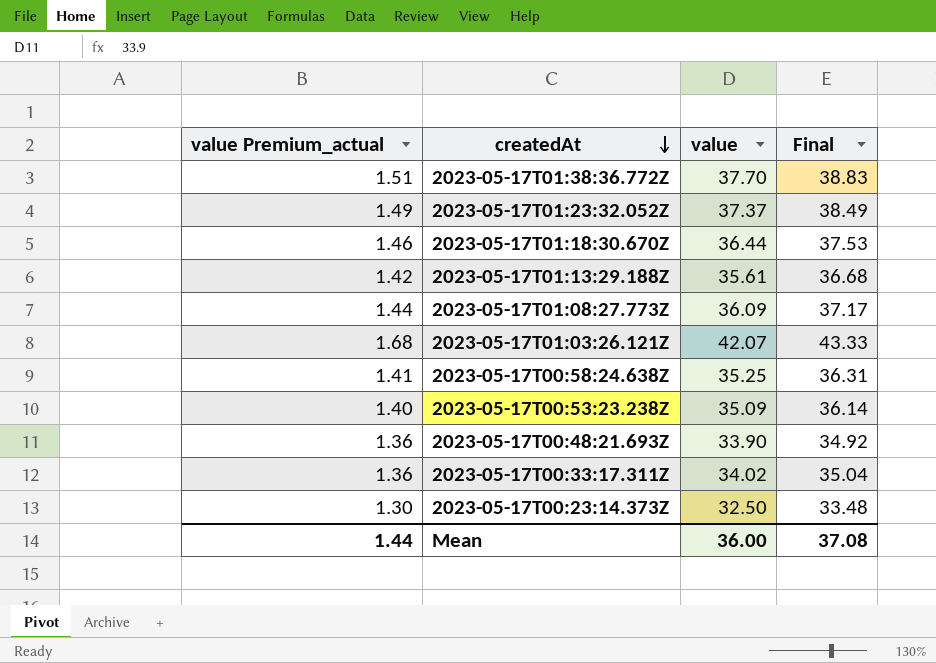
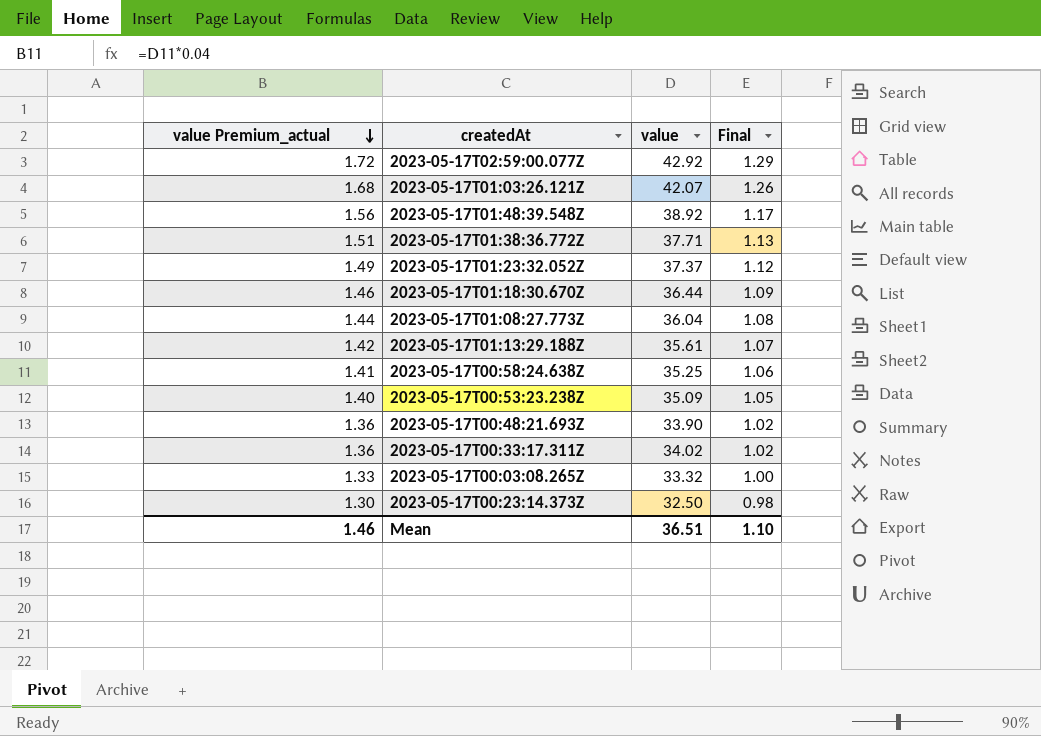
row order: createdAt descending -> value Premium_actual descending
column Final | formula: [value] * 1.03 -> [value] * 0.03
row 2023-05-17T02:59:00.077Z: none -> 1.72 | 42.92 | 1.29
row 2023-05-17T01:48:39.548Z: none -> 1.56 | 38.92 | 1.17
2023-05-17T01:38:36.772Z | value: 37.70 -> 37.71
2023-05-17T01:08:27.773Z | value: 36.09 -> 36.04
row 2023-05-17T00:03:08.265Z: none -> 1.33 | 33.32 | 1.00
Mean | value Premium_actual: 1.44 -> 1.46
Mean | value: 36.00 -> 36.51
Mean | Final: 37.08 -> 1.10

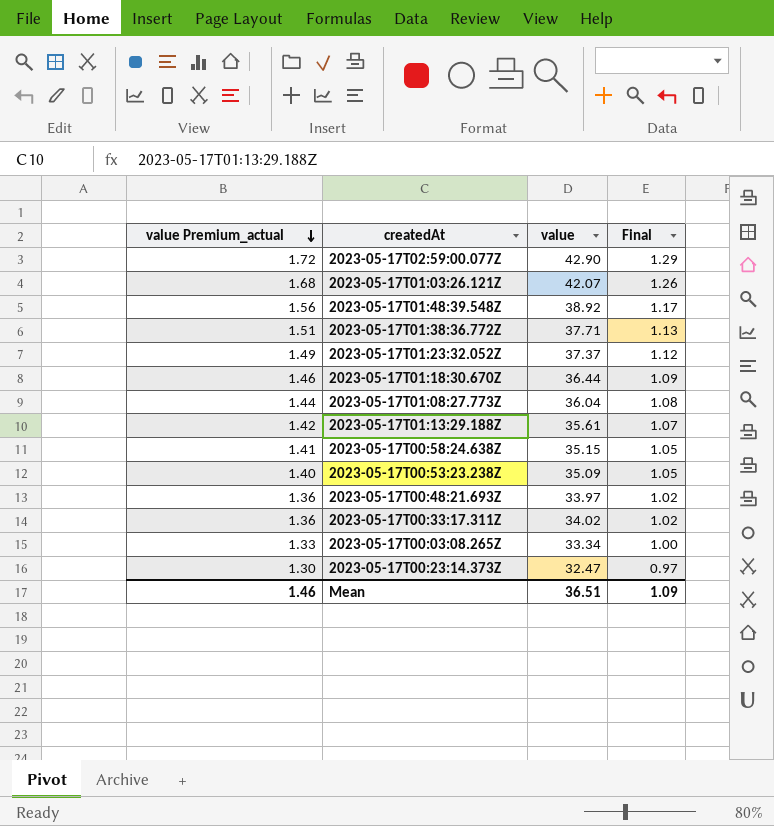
2023-05-17T02:59:00.077Z | value: 42.92 -> 42.90
2023-05-17T00:58:24.638Z | value: 35.25 -> 35.15
2023-05-17T00:58:24.638Z | Final: 1.06 -> 1.05
2023-05-17T00:48:21.693Z | value: 33.90 -> 33.97
2023-05-17T00:03:08.265Z | value: 33.32 -> 33.34
2023-05-17T00:23:14.373Z | value: 32.50 -> 32.47
2023-05-17T00:23:14.373Z | Final: 0.98 -> 0.97
Mean | Final: 1.10 -> 1.09

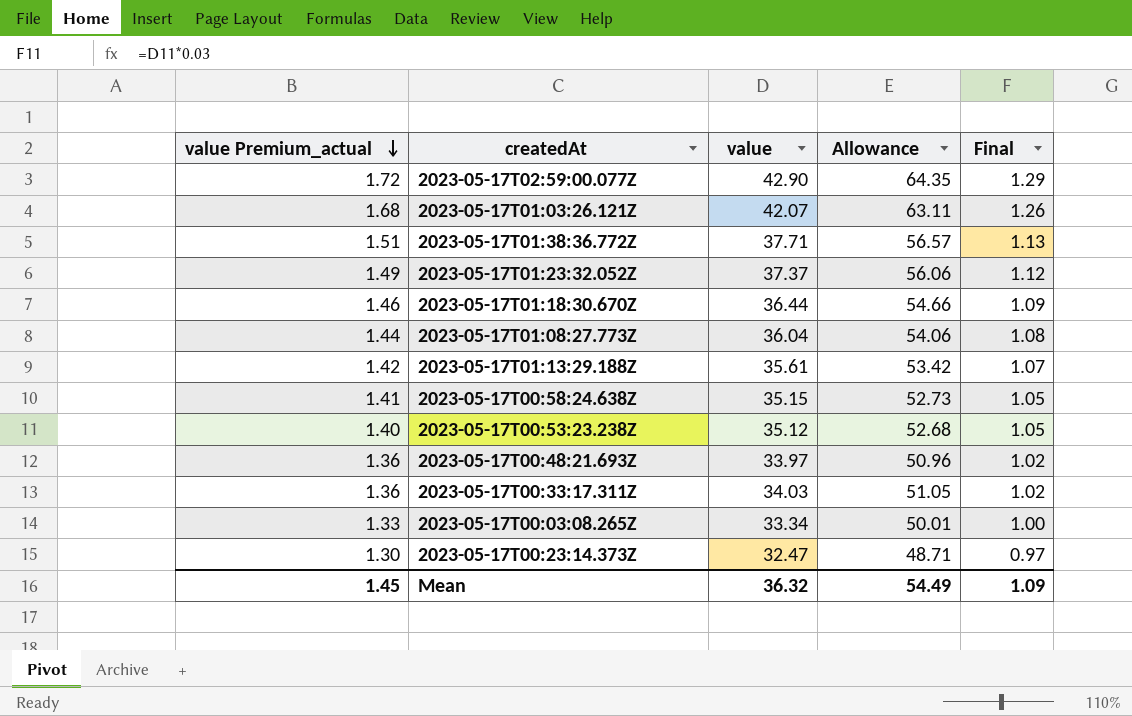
column Allowance | formula: none -> [value] * 1.5
row 2023-05-17T01:48:39.548Z: 1.56 | 38.92 | 1.17 -> none
2023-05-17T00:53:23.238Z | value: 35.09 -> 35.12
2023-05-17T00:33:17.311Z | value: 34.02 -> 34.03
Mean | value Premium_actual: 1.46 -> 1.45
Mean | value: 36.51 -> 36.32

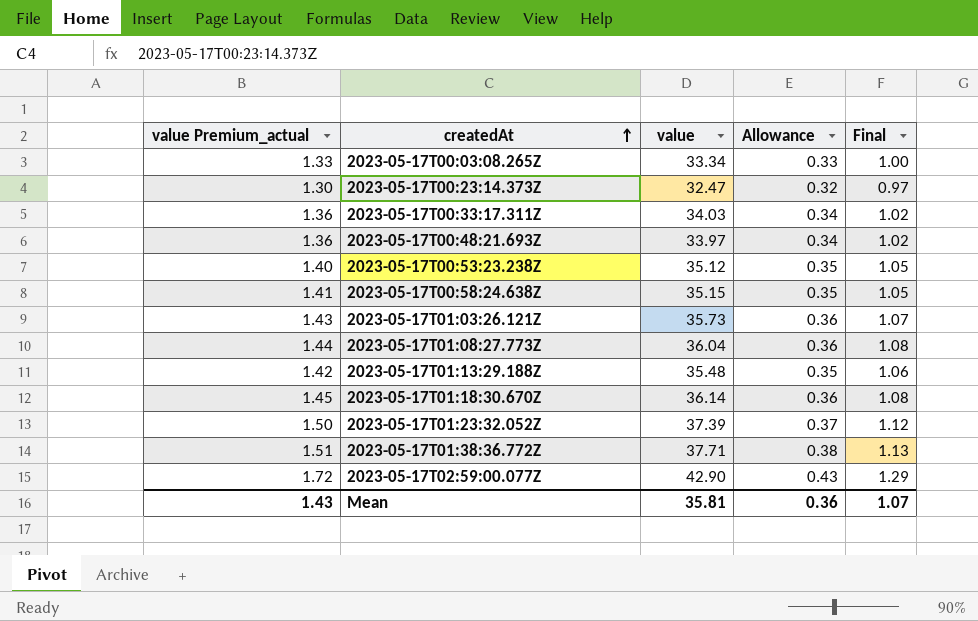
row order: value Premium_actual descending -> createdAt ascending
column Allowance | formula: [value] * 1.5 -> [value] * 0.01
2023-05-17T01:03:26.121Z | value Premium_actual: 1.68 -> 1.43
2023-05-17T01:03:26.121Z | value: 42.07 -> 35.73
2023-05-17T01:03:26.121Z | Final: 1.26 -> 1.07
2023-05-17T01:13:29.188Z | value: 35.61 -> 35.48
2023-05-17T01:13:29.188Z | Final: 1.07 -> 1.06
2023-05-17T01:18:30.670Z | value Premium_actual: 1.46 -> 1.45
2023-05-17T01:18:30.670Z | value: 36.44 -> 36.14
2023-05-17T01:18:30.670Z | Final: 1.09 -> 1.08
2023-05-17T01:23:32.052Z | value Premium_actual: 1.49 -> 1.50
2023-05-17T01:23:32.052Z | value: 37.37 -> 37.39
Mean | value Premium_actual: 1.45 -> 1.43
Mean | value: 36.32 -> 35.81
Mean | Allowance: 54.49 -> 0.36
Mean | Final: 1.09 -> 1.07

